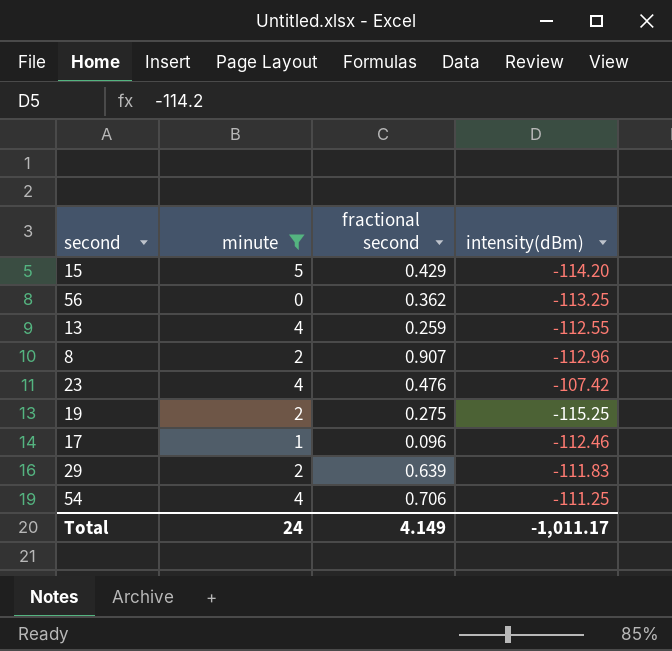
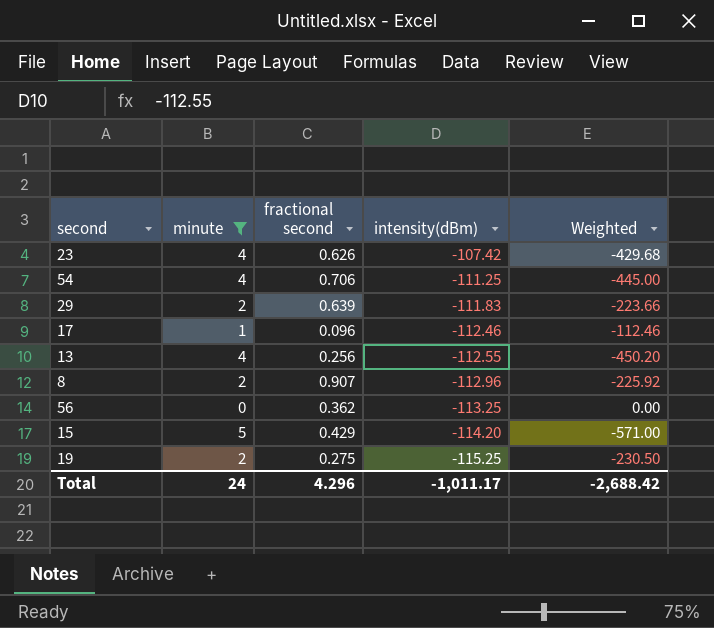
row order: none -> intensity(dBm) descending
column Weighted | formula: none -> [minute] * [intensity(dBm)]
23 | fractional second: 0.476 -> 0.626
13 | fractional second: 0.259 -> 0.256
Total | fractional second: 4.149 -> 4.296

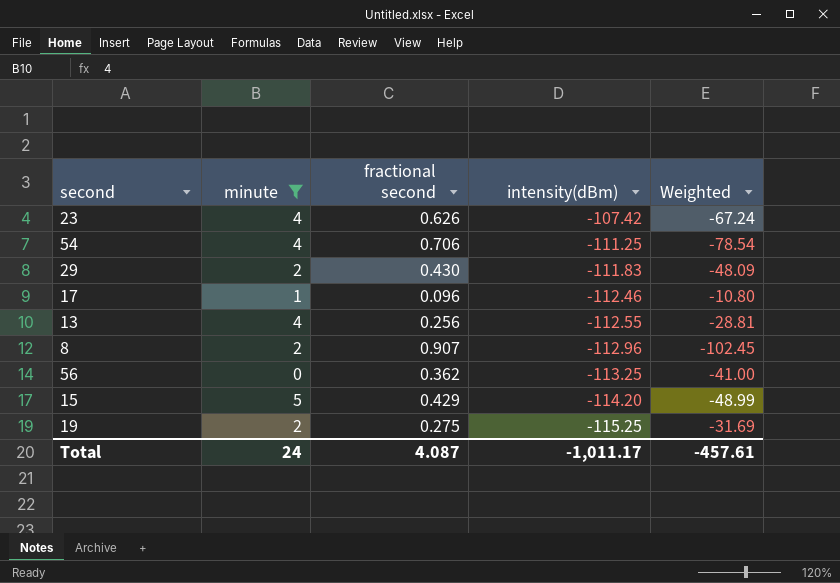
column Weighted | formula: [minute] * [intensity(dBm)] -> [fractional second] * [intensity(dBm)]
29 | fractional second: 0.639 -> 0.430
Total | fractional second: 4.296 -> 4.087
Total | Weighted: -2,688.42 -> -457.61

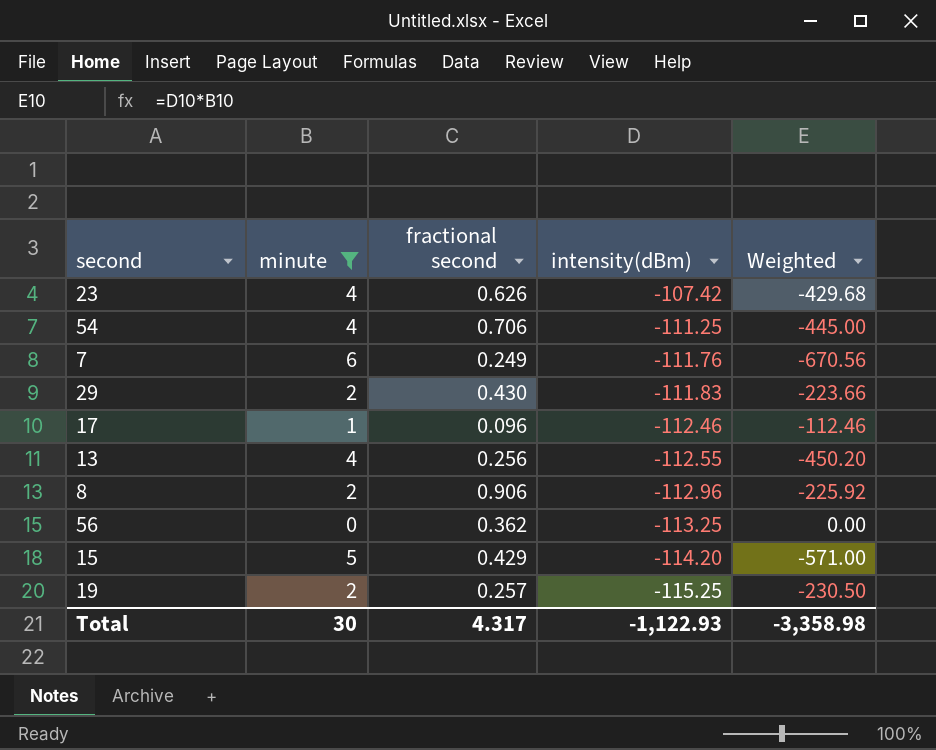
column Weighted | formula: [fractional second] * [intensity(dBm)] -> [minute] * [intensity(dBm)]
row 7: none -> 6 | 0.249 | -111.76 | -670.56
8 | fractional second: 0.907 -> 0.906
19 | fractional second: 0.275 -> 0.257
Total | minute: 24 -> 30
Total | fractional second: 4.087 -> 4.317
Total | intensity(dBm): -1,011.17 -> -1,122.93
Total | Weighted: -457.61 -> -3,358.98

